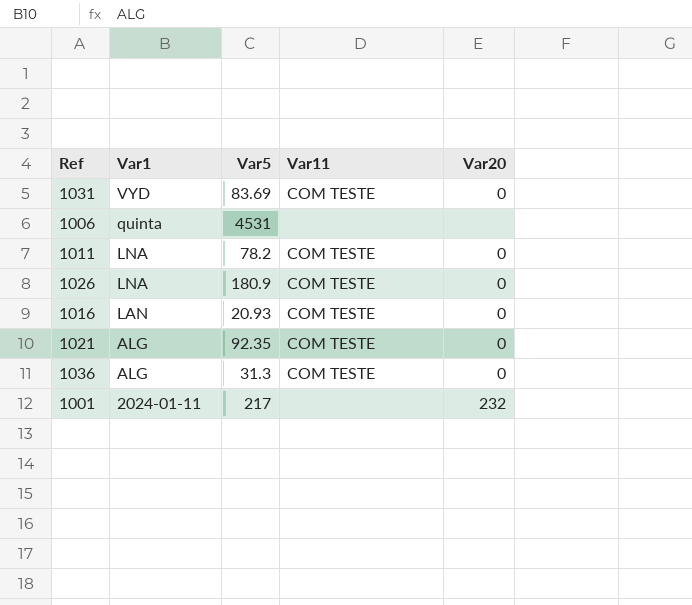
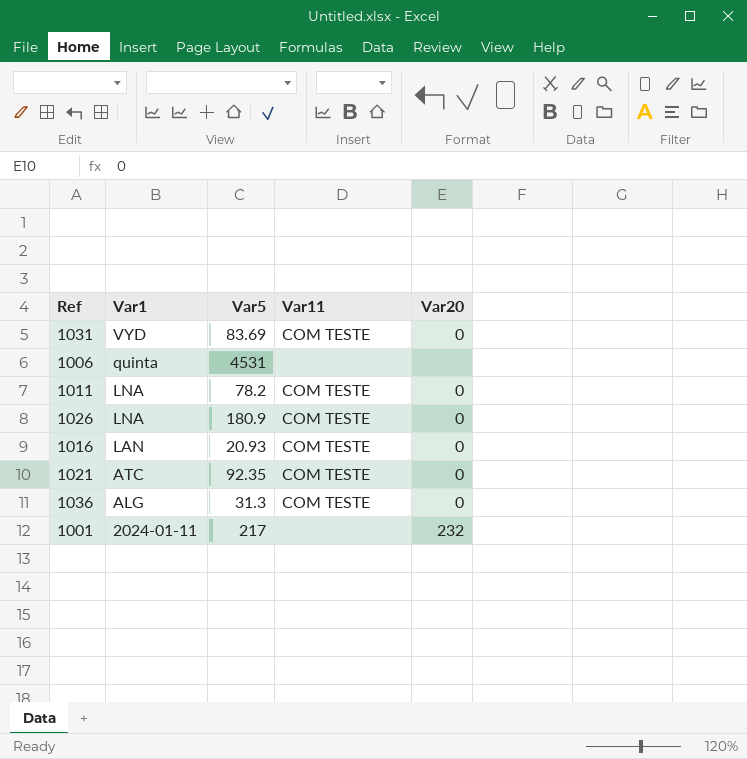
1021 | Var1: ALG -> ATC

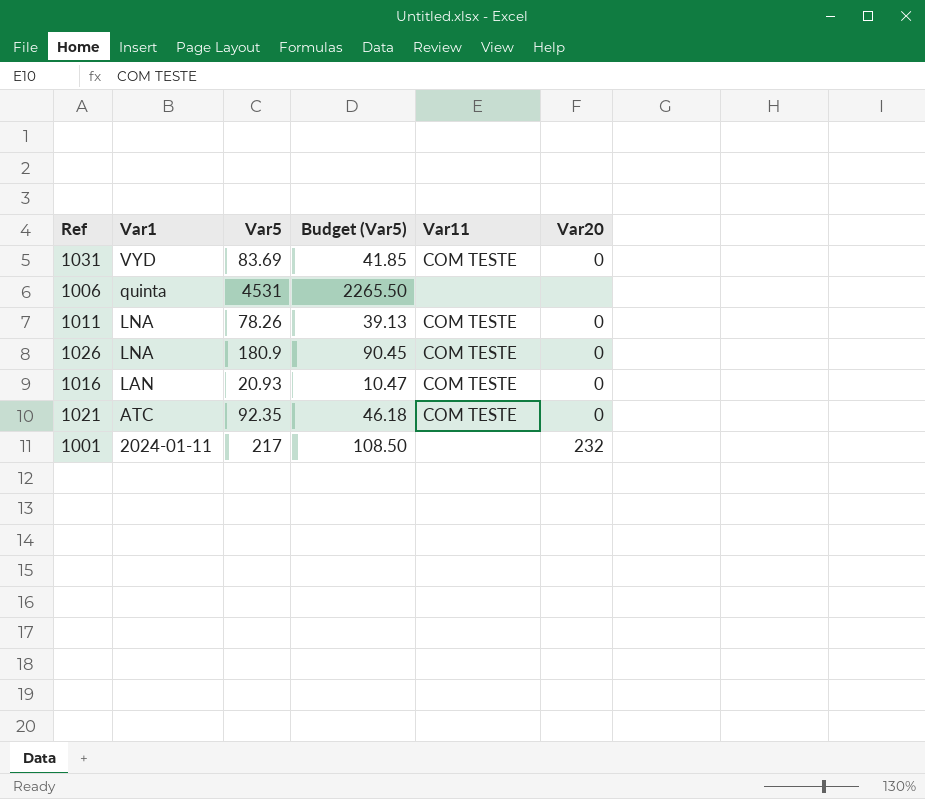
column Budget (Var5) | formula: none -> [Var5] * 0.5
row 1036: ALG | 31.3 | COM TESTE | 0 -> none
1011 | Var5: 78.2 -> 78.26

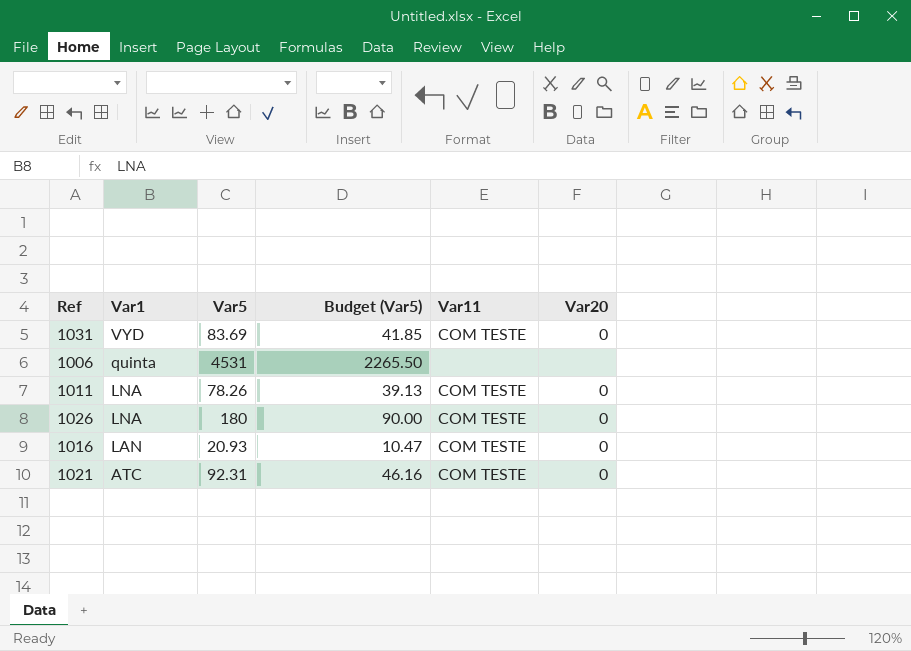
row 1001: 2024-01-11 | 217 | 108.50 | none | 232 -> none
1026 | Var5: 180.9 -> 180
1026 | Budget (Var5): 90.45 -> 90.00
1021 | Var5: 92.35 -> 92.31
1021 | Budget (Var5): 46.18 -> 46.16

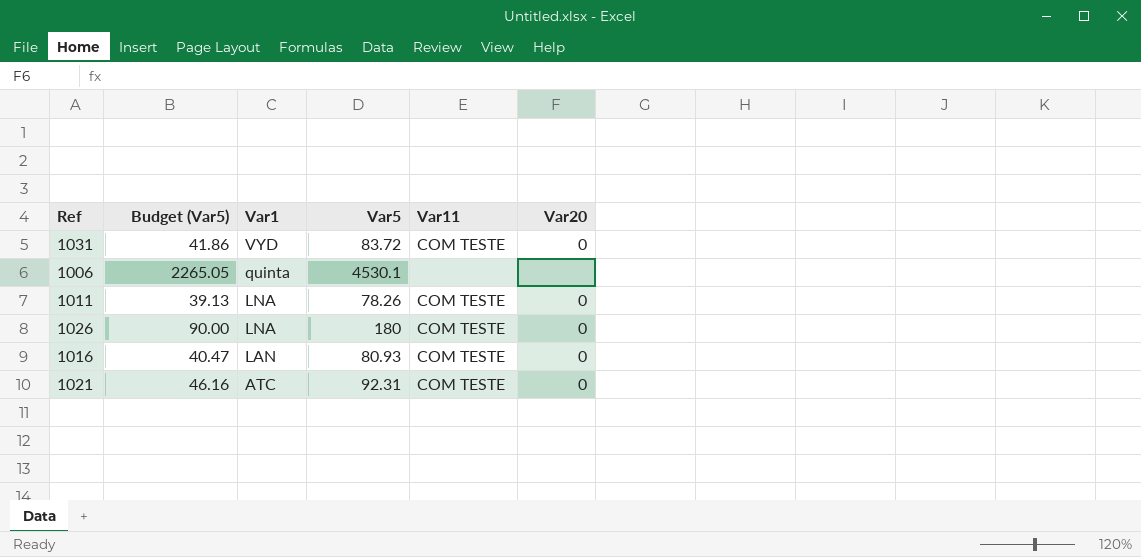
column Budget (Var5) | position: 4 -> 2
1031 | Budget (Var5): 41.85 -> 41.86
1031 | Var5: 83.69 -> 83.72
1006 | Budget (Var5): 2265.50 -> 2265.05
1006 | Var5: 4531 -> 4530.1
1016 | Budget (Var5): 10.47 -> 40.47
1016 | Var5: 20.93 -> 80.93

